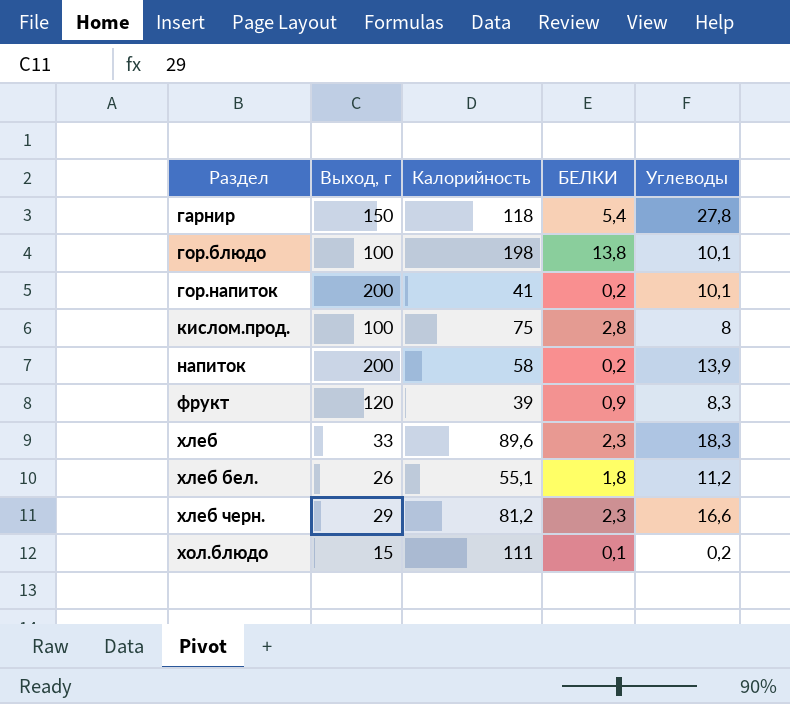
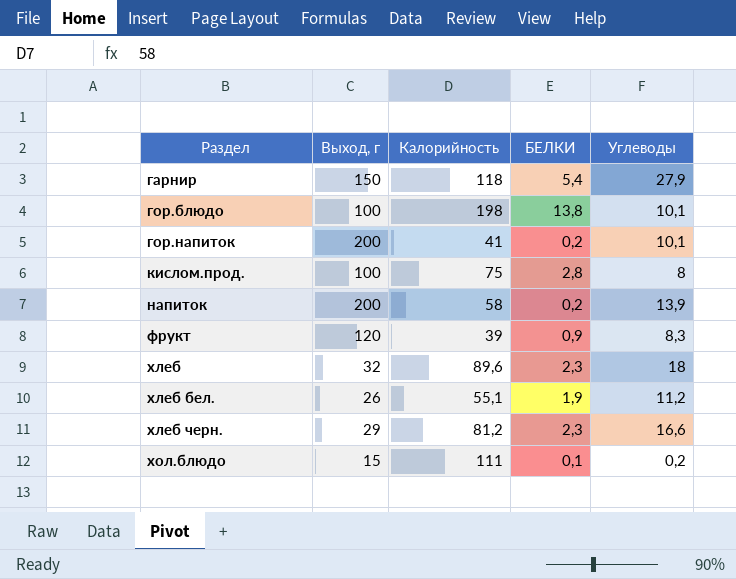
гарнир | Углеводы: 27,8 -> 27,9
хлеб | Выход, г: 33 -> 32
хлеб | Углеводы: 18,3 -> 18
хлеб бел. | БЕЛКИ: 1,8 -> 1,9

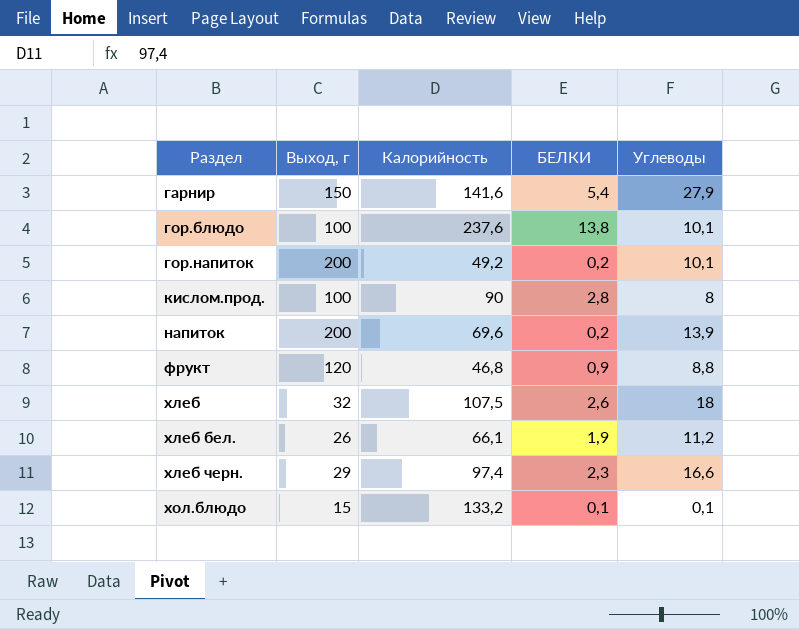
гарнир | Калорийность: 118 -> 141,6
гор.блюдо | Калорийность: 198 -> 237,6
гор.напиток | Калорийность: 41 -> 49,2
кислом.прод. | Калорийность: 75 -> 90
напиток | Калорийность: 58 -> 69,6
фрукт | Калорийность: 39 -> 46,8
фрукт | Углеводы: 8,3 -> 8,8
хлеб | Калорийность: 89,6 -> 107,5
хлеб | БЕЛКИ: 2,3 -> 2,6
хлеб бел. | Калорийность: 55,1 -> 66,1
хлеб черн. | Калорийность: 81,2 -> 97,4
хол.блюдо | Калорийность: 111 -> 133,2
хол.блюдо | Углеводы: 0,2 -> 0,1

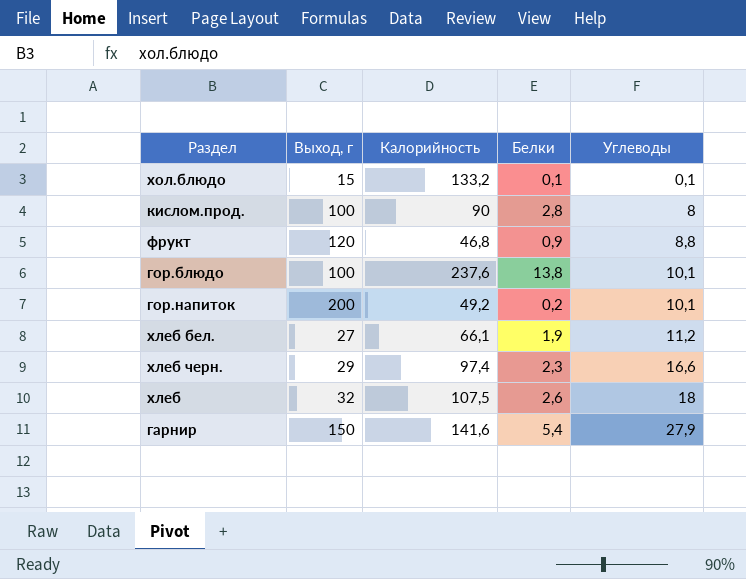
row order: Раздел ascending -> Углеводы ascending
column name: БЕЛКИ -> Белки
row напиток: 200 | 69,6 | 0,2 | 13,9 -> none
хлеб бел. | Выход, г: 26 -> 27

